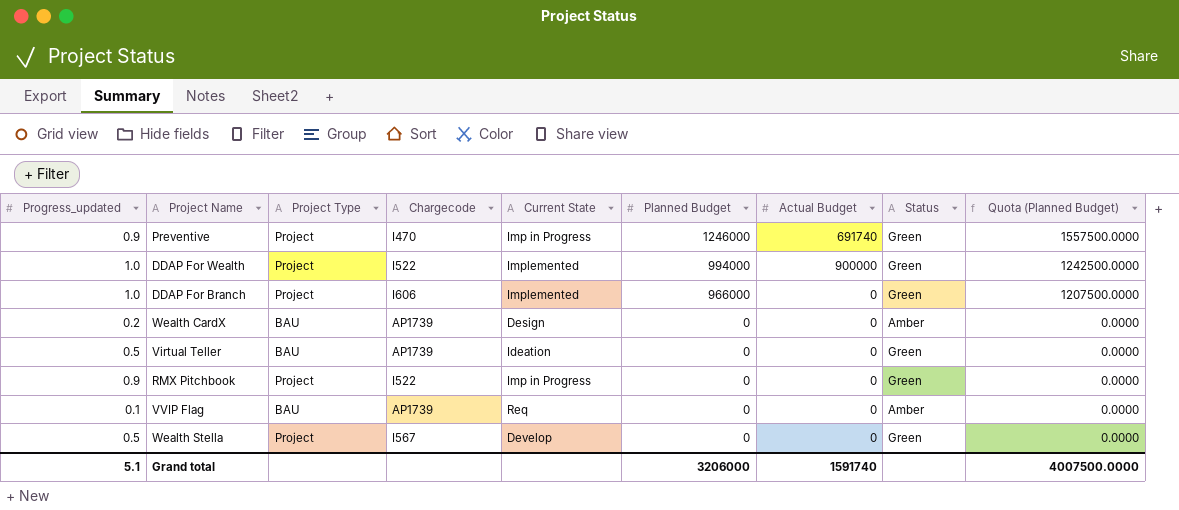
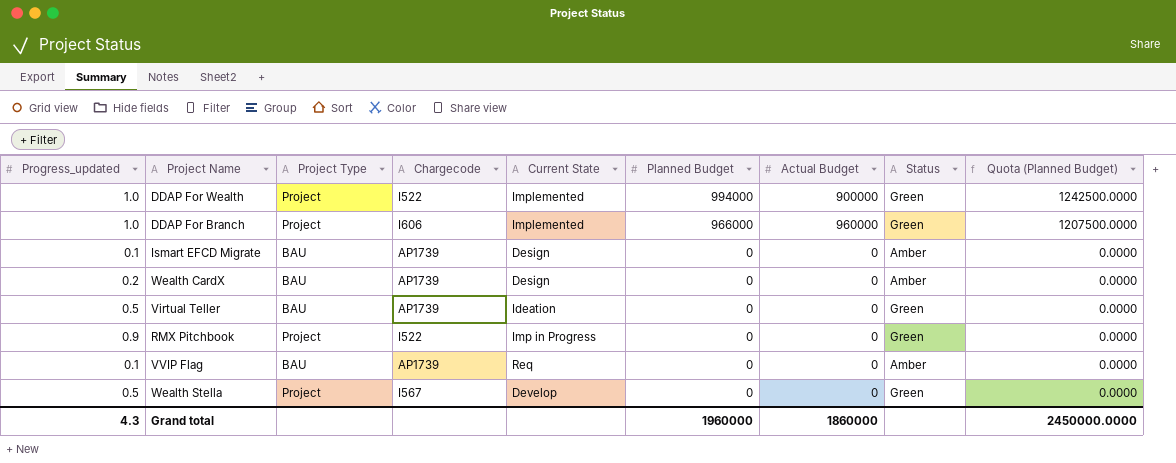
row Preventive: 0.9 | Project | I470 | Imp in Progress | 1246000 | 691740 | Green | 1557500.0000 -> none
DDAP For Branch | Actual Budget: 0 -> 960000
row Ismart EFCD Migrate: none -> 0.1 | BAU | AP1739 | Design | 0 | 0 | Amber | 0.0000
Grand total | Progress_updated: 5.1 -> 4.3
Grand total | Planned Budget: 3206000 -> 1960000
Grand total | Actual Budget: 1591740 -> 1860000
Grand total | Quota (Planned Budget): 4007500.0000 -> 2450000.0000

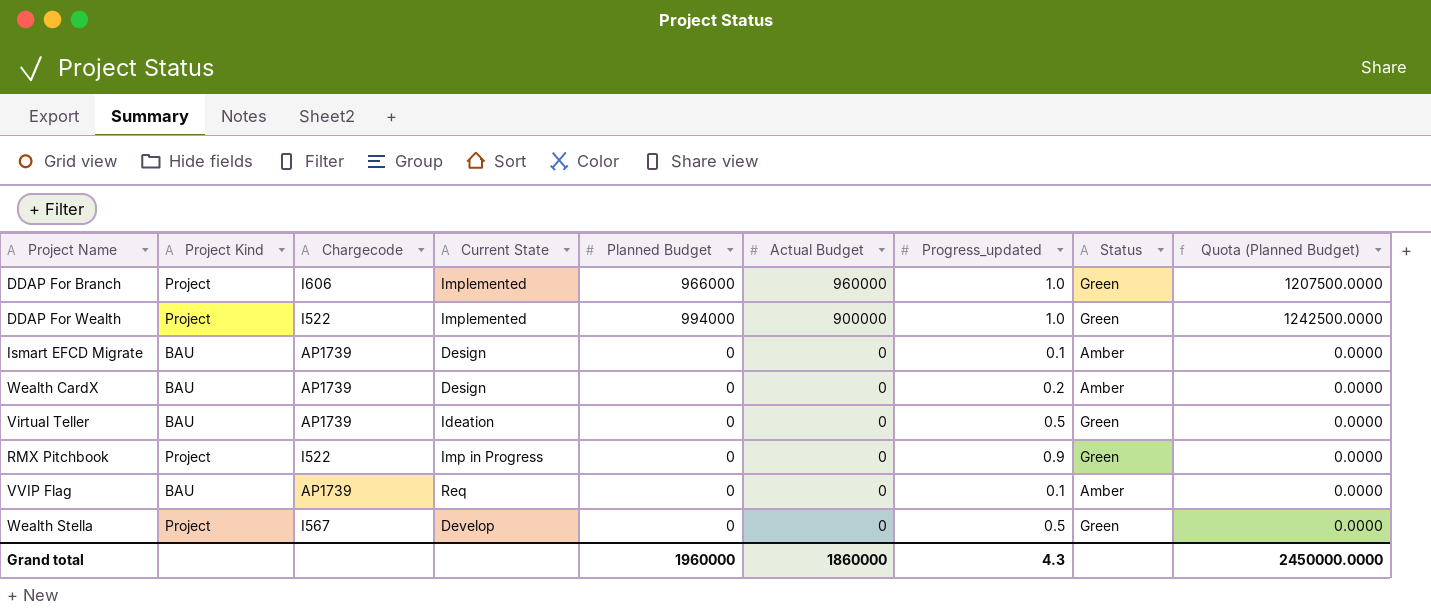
row order: Planned Budget descending -> Actual Budget descending
column name: Project Type -> Project Kind
column Progress_updated | position: 1 -> 7

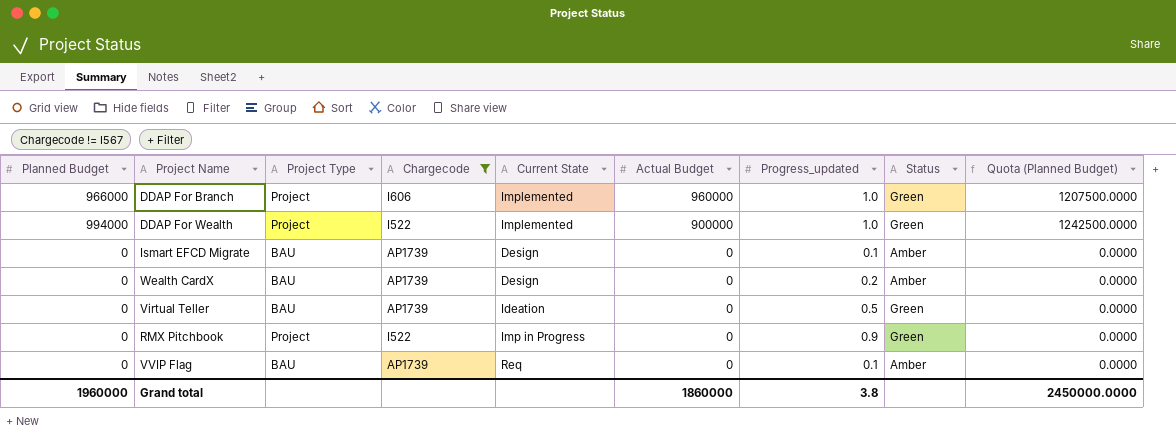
filter: none -> Chargecode != I567
column Planned Budget | position: 5 -> 1
column name: Project Kind -> Project Type
Grand total | Progress_updated: 4.3 -> 3.8

